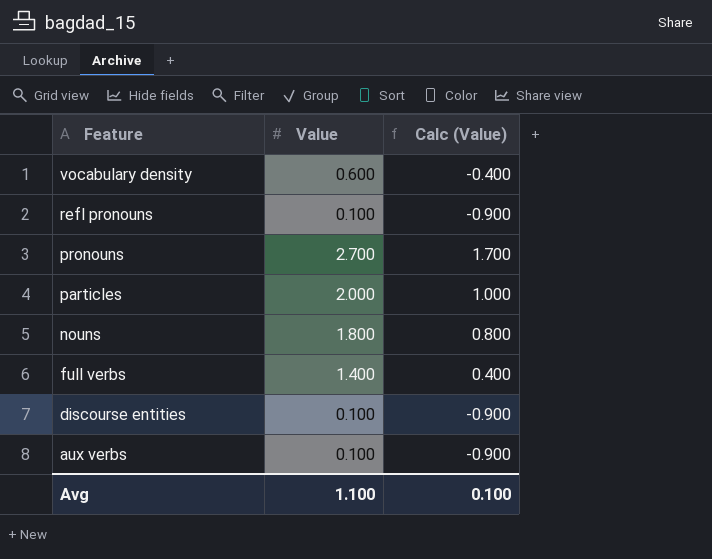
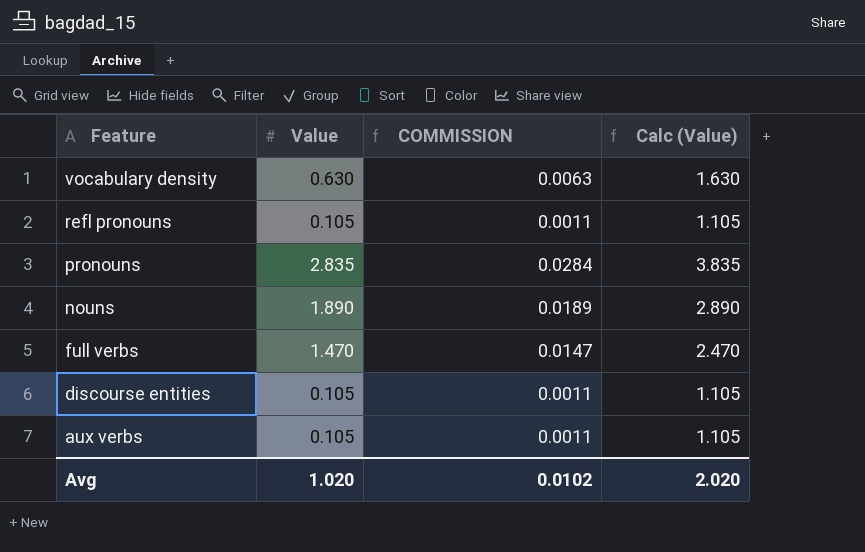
column COMMISSION | formula: none -> [Value] * 0.01
column Calc (Value) | formula: [Value] - 1 -> [Value] + 1
row particles: 2.000 | 1.000 -> none
vocabulary density | Value: 0.600 -> 0.630
refl pronouns | Value: 0.100 -> 0.105
pronouns | Value: 2.700 -> 2.835
nouns | Value: 1.800 -> 1.890
full verbs | Value: 1.400 -> 1.470
discourse entities | Value: 0.100 -> 0.105
aux verbs | Value: 0.100 -> 0.105
Avg | Value: 1.100 -> 1.020
Avg | Calc (Value): 0.100 -> 2.020

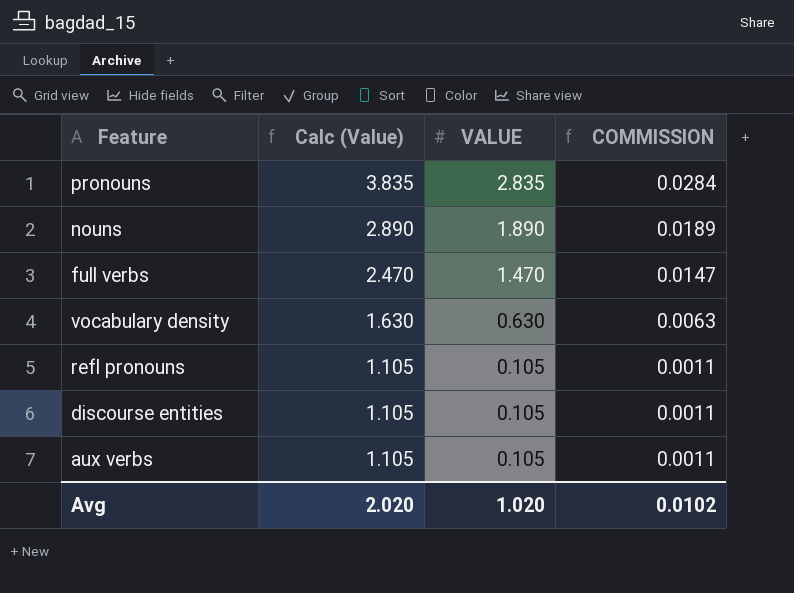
row order: Feature descending -> Calc (Value) descending
column Calc (Value) | position: 4 -> 2
column name: Value -> VALUE

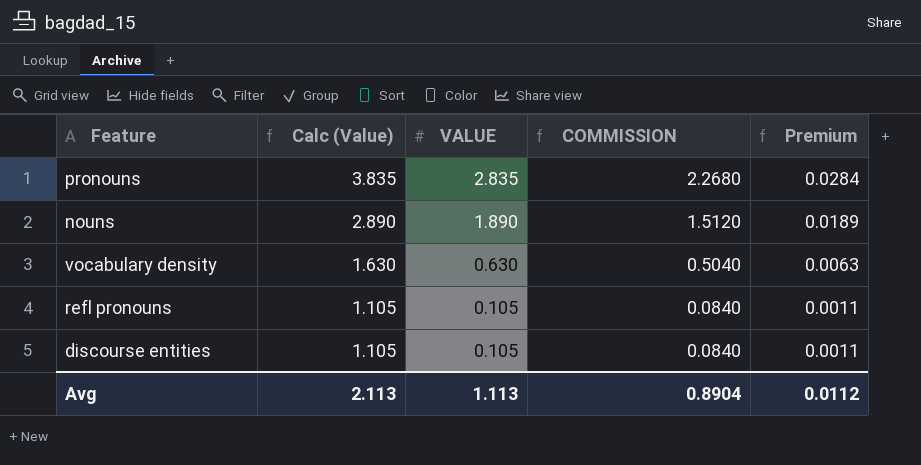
column COMMISSION | formula: [VALUE] * 0.01 -> [VALUE] * 0.8
column Premium | formula: none -> [VALUE] * 0.01
row full verbs: 2.470 | 1.470 | 0.0147 -> none
row aux verbs: 1.105 | 0.105 | 0.0011 -> none
Avg | Calc (Value): 2.020 -> 2.113
Avg | VALUE: 1.020 -> 1.113
Avg | COMMISSION: 0.0102 -> 0.8904

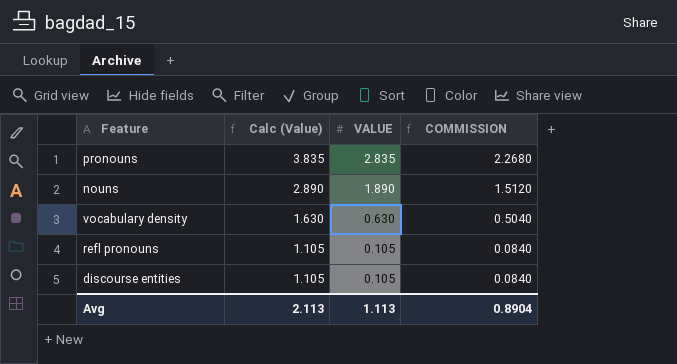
column Premium | formula: [VALUE] * 0.01 -> none

